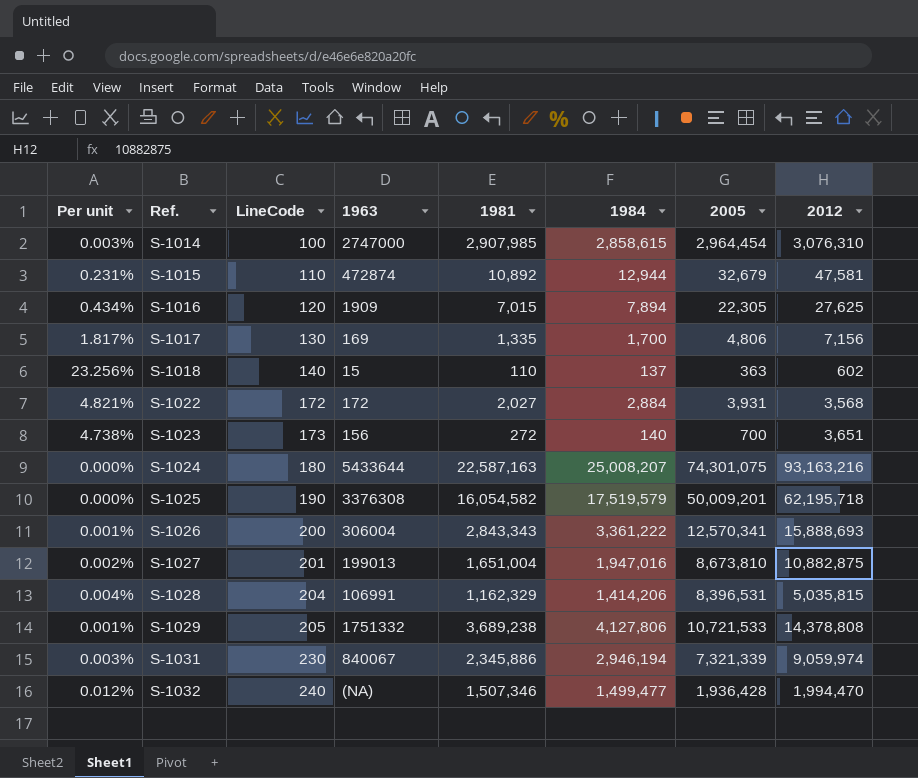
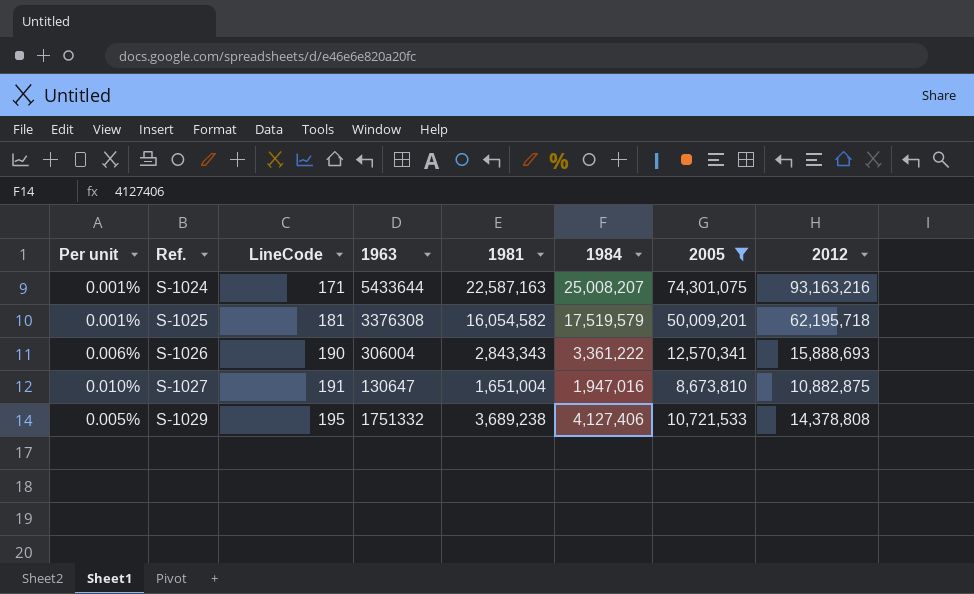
filter: none -> 2005 >= 8,673,810
column Per unit | formula: [LineCode] / [2012] -> [LineCode] / [1984]
S-1024 | LineCode: 180 -> 171
S-1025 | LineCode: 190 -> 181
S-1026 | LineCode: 200 -> 190
S-1027 | LineCode: 201 -> 191
S-1027 | 1963: 199013 -> 130647
S-1029 | LineCode: 205 -> 195
S-1029 | 1984: 4,127,806 -> 4,127,406

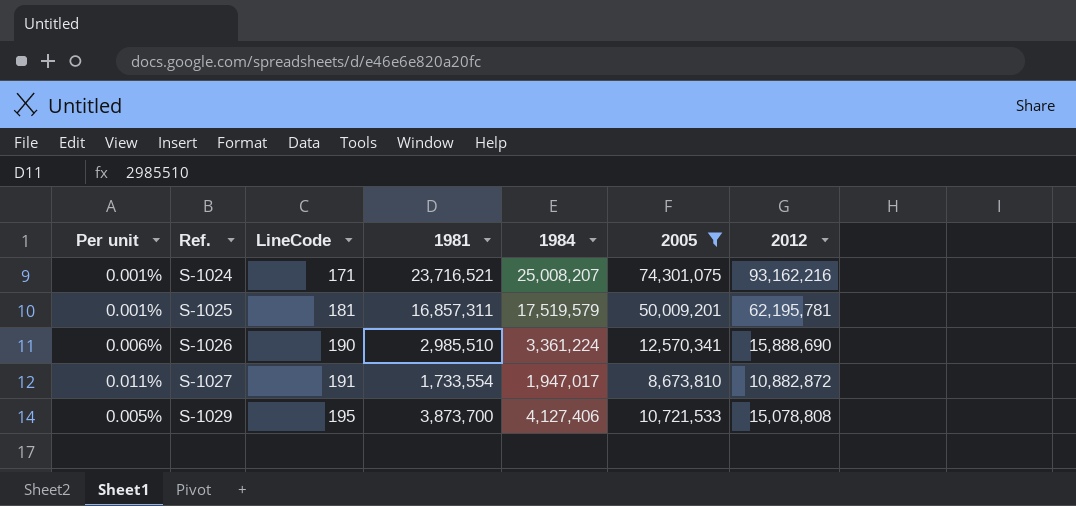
column 1963 | position: 4 -> none
column Per unit | formula: [LineCode] / [1984] -> [LineCode] / [1981]
S-1024 | 1981: 22,587,163 -> 23,716,521
S-1024 | 2012: 93,163,216 -> 93,162,216
S-1025 | 1981: 16,054,582 -> 16,857,311
S-1025 | 2012: 62,195,718 -> 62,195,781
S-1026 | 1981: 2,843,343 -> 2,985,510
S-1026 | 1984: 3,361,222 -> 3,361,224
S-1026 | 2012: 15,888,693 -> 15,888,690
S-1027 | 1981: 1,651,004 -> 1,733,554
S-1027 | 1984: 1,947,016 -> 1,947,017
S-1027 | 2012: 10,882,875 -> 10,882,872
S-1029 | 1981: 3,689,238 -> 3,873,700
S-1029 | 2012: 14,378,808 -> 15,078,808

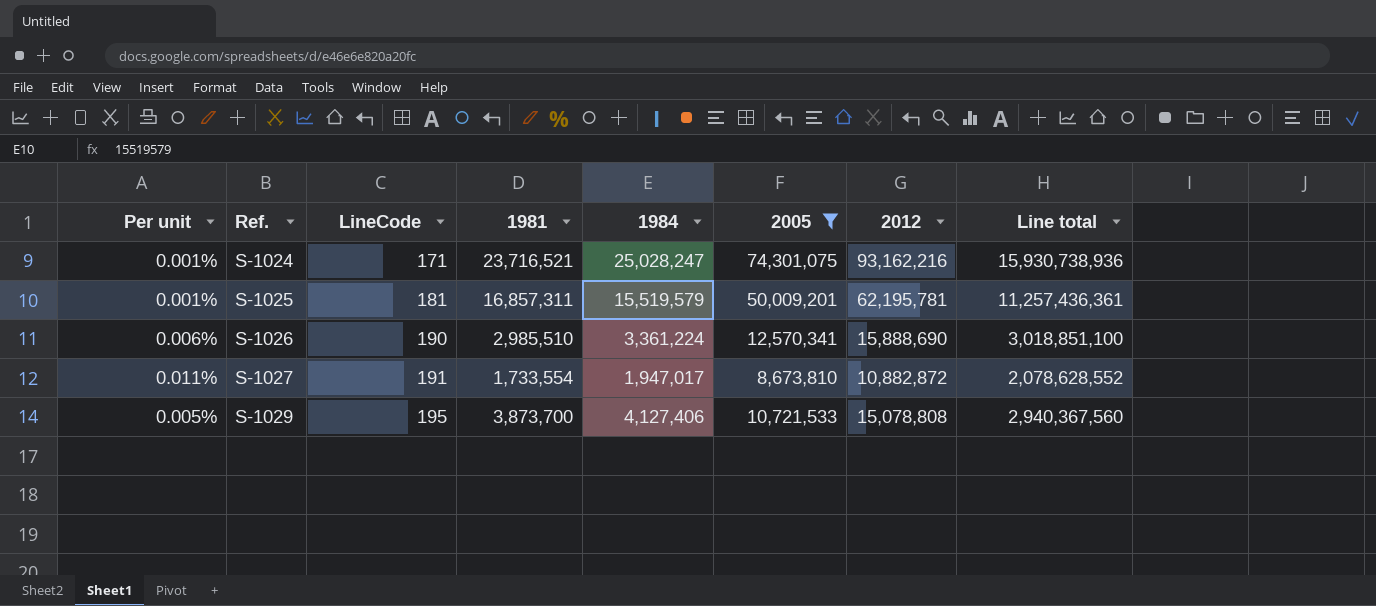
column Line total | formula: none -> [LineCode] * [2012]
S-1024 | 1984: 25,008,207 -> 25,028,247
S-1025 | 1984: 17,519,579 -> 15,519,579

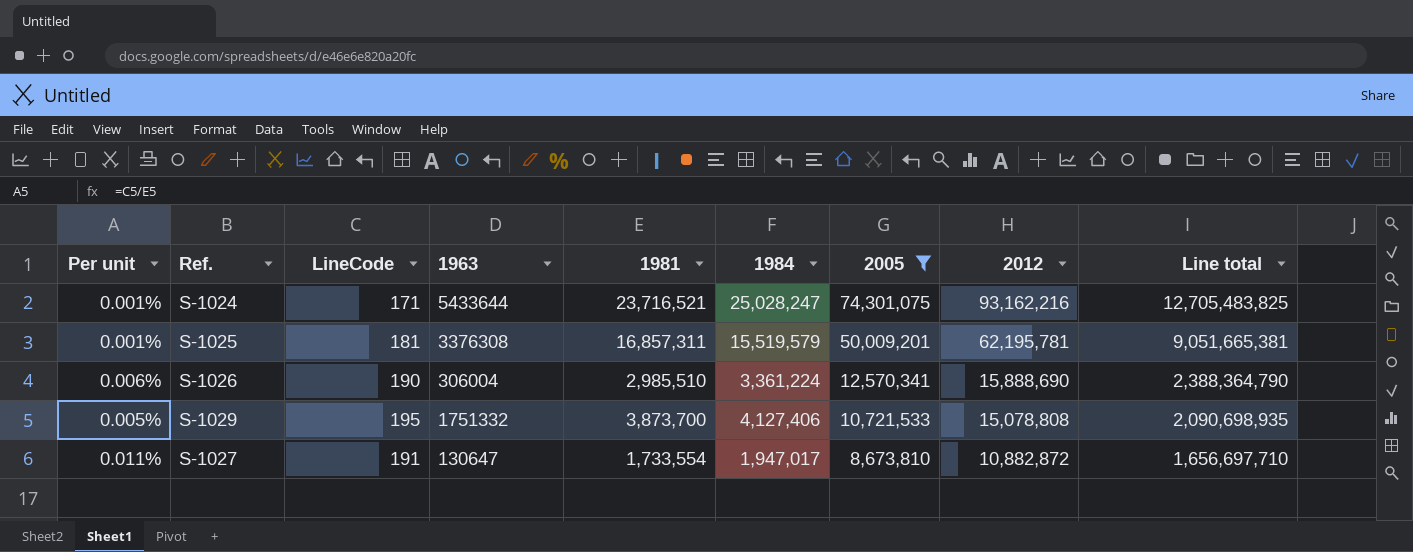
row order: Ref. ascending -> 2005 descending
column 1963 | position: none -> 4
column Line total | formula: [LineCode] * [2012] -> [LineCode] * [2005]

